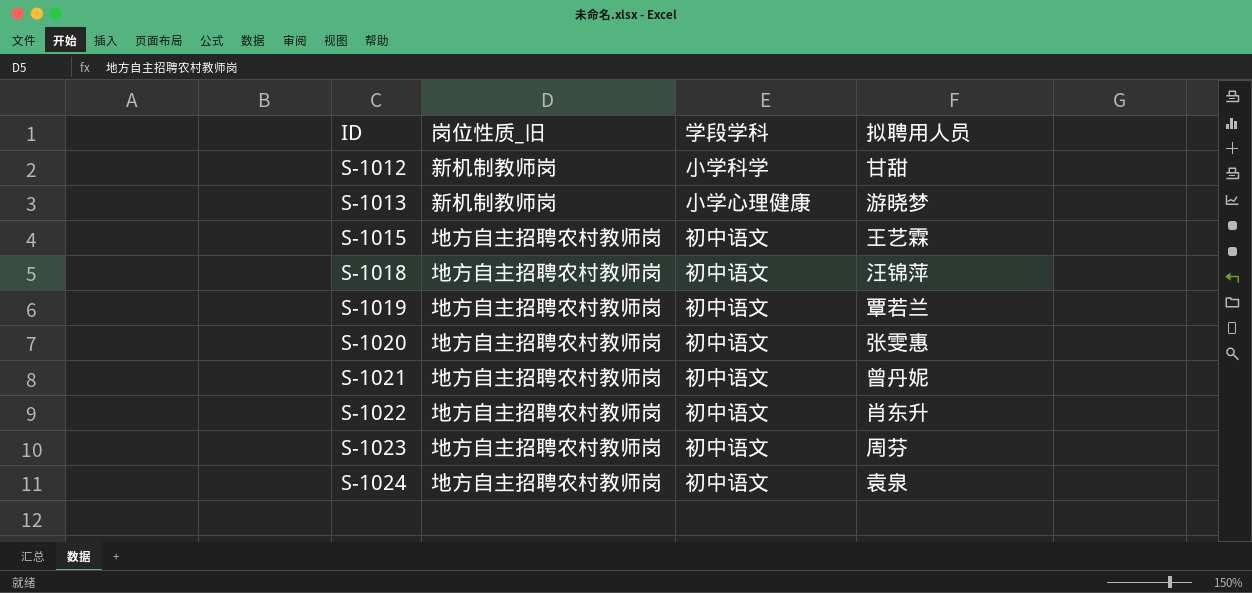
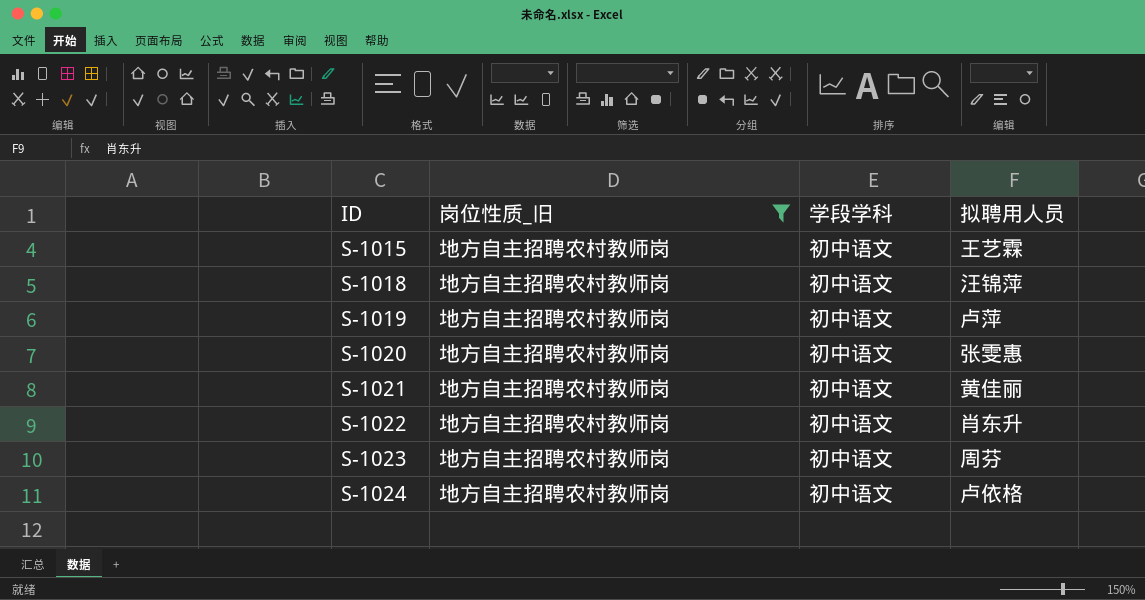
filter: none -> 岗位性质_旧 = 地方自主招聘农村教师岗
S-1019 | 拟聘用人员: 覃若兰 -> 卢萍
S-1021 | 拟聘用人员: 曾丹妮 -> 黄佳丽
S-1024 | 拟聘用人员: 袁泉 -> 卢依格

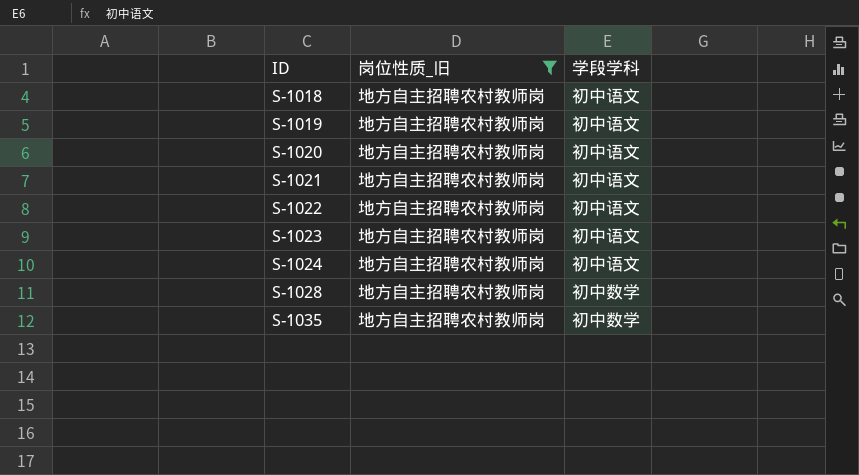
column 拟聘用人员 | position: 4 -> none
row S-1015: 地方自主招聘农村教师岗 | 初中语文 | 王艺霖 -> none
row S-1028: none -> 地方自主招聘农村教师岗 | 初中数学
row S-1035: none -> 地方自主招聘农村教师岗 | 初中数学

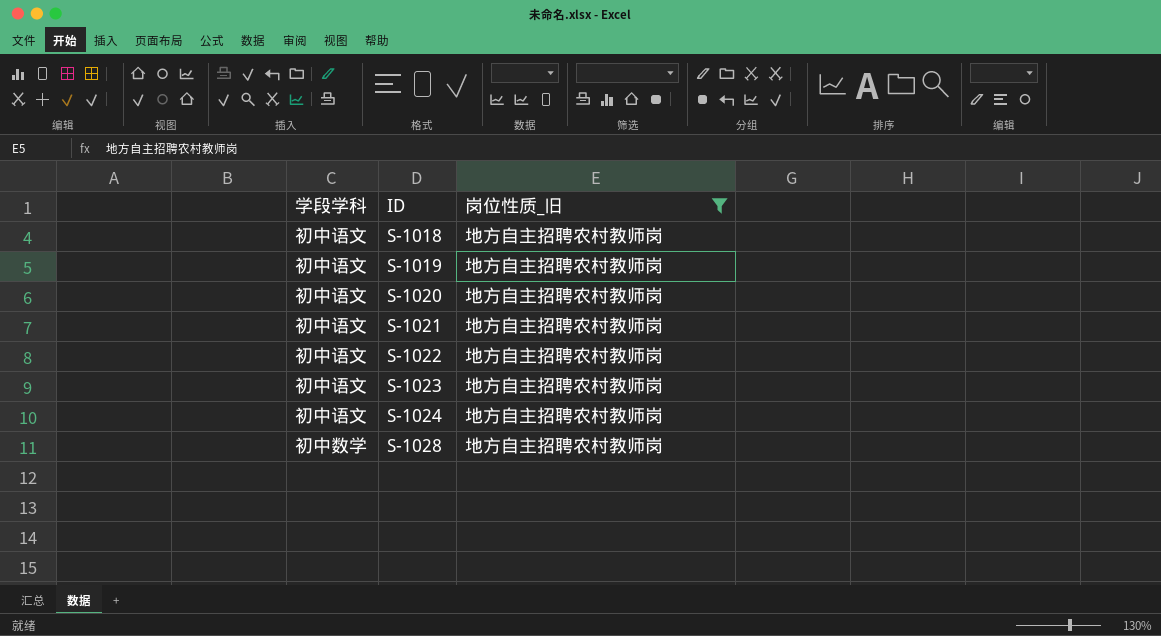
column 学段学科 | position: 3 -> 1
row S-1035: 地方自主招聘农村教师岗 | 初中数学 -> none

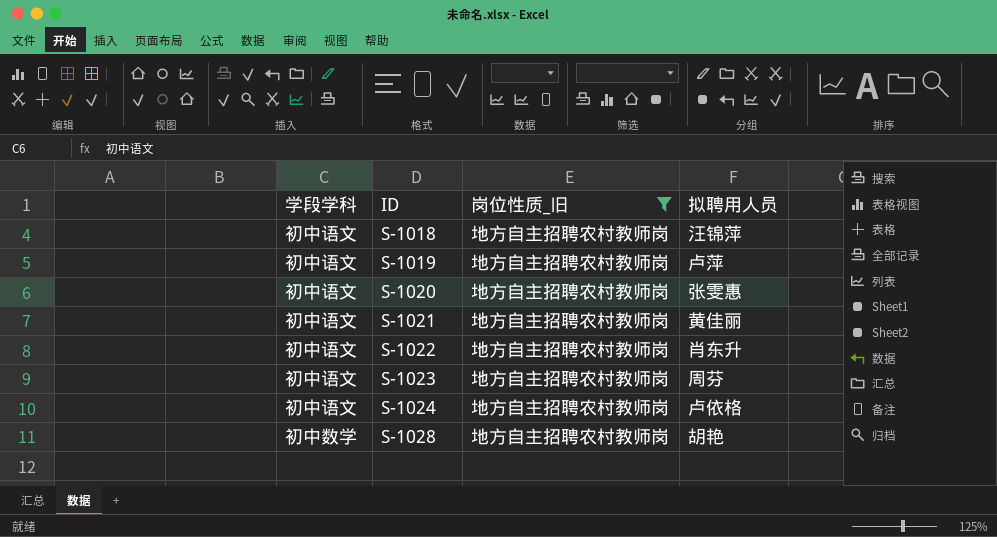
column 拟聘用人员 | position: none -> 4

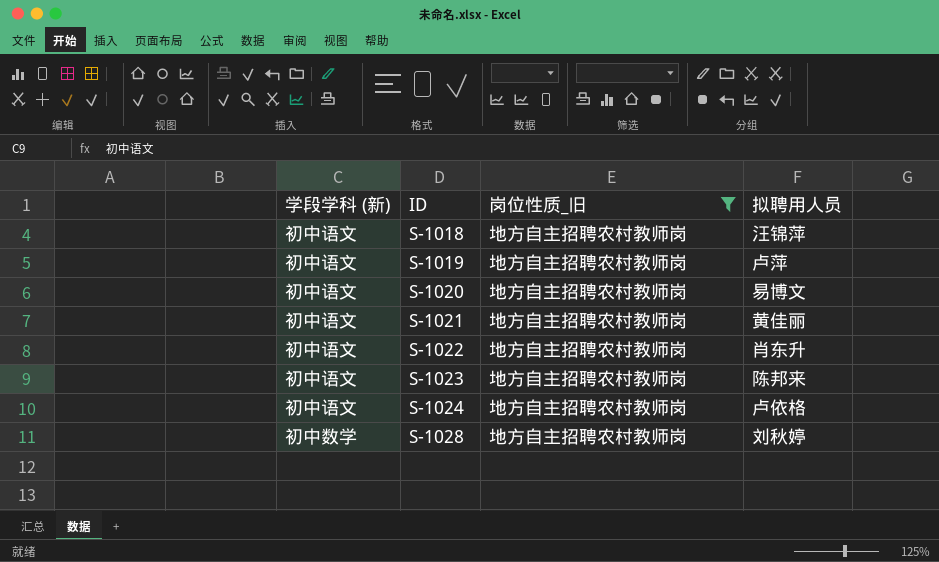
column name: 学段学科 -> 学段学科 (新)
S-1020 | 拟聘用人员: 张雯惠 -> 易博文
S-1023 | 拟聘用人员: 周芬 -> 陈邦来
S-1028 | 拟聘用人员: 胡艳 -> 刘秋婷

